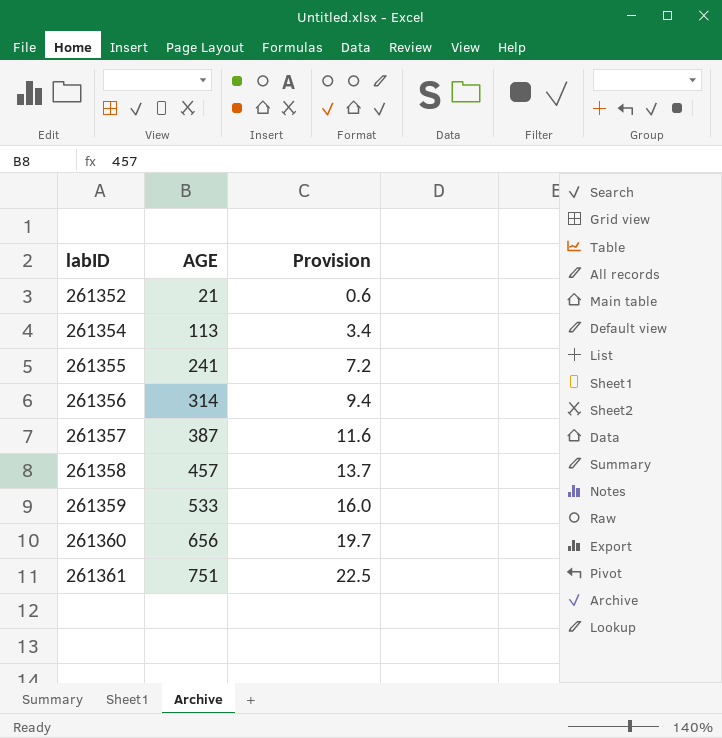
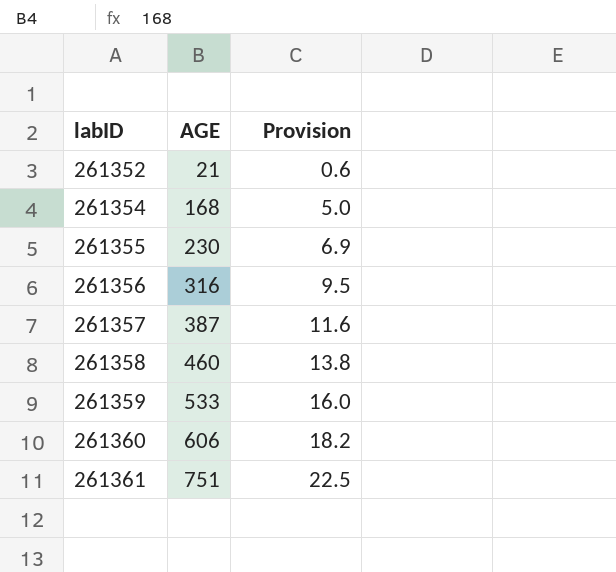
261354 | AGE: 113 -> 168
261354 | Provision: 3.4 -> 5.0
261355 | AGE: 241 -> 230
261355 | Provision: 7.2 -> 6.9
261356 | AGE: 314 -> 316
261356 | Provision: 9.4 -> 9.5
261358 | AGE: 457 -> 460
261358 | Provision: 13.7 -> 13.8
261360 | AGE: 656 -> 606
261360 | Provision: 19.7 -> 18.2

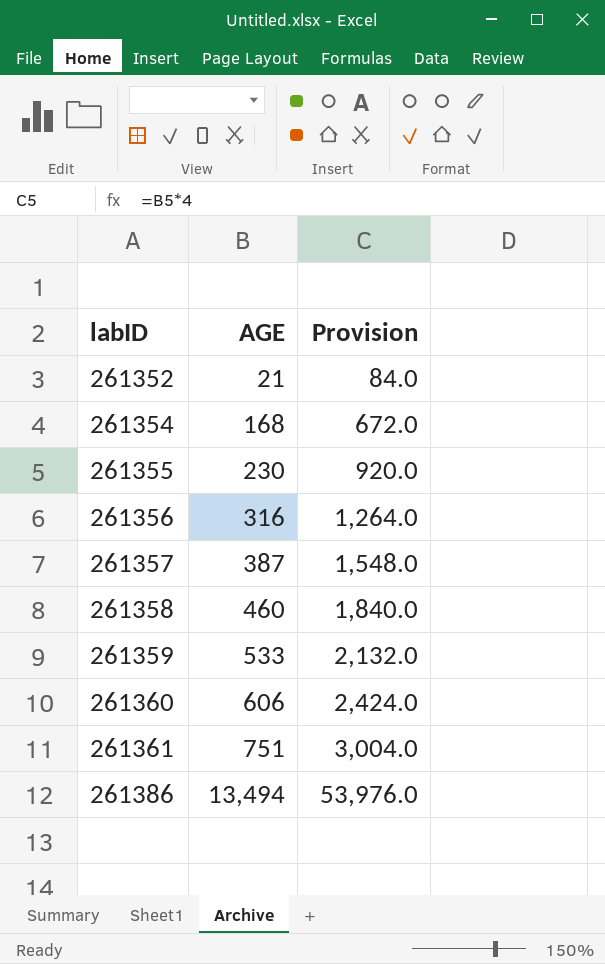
column Provision | formula: [AGE] * 0.03 -> [AGE] * 4
row 261386: none -> 13,494 | 53,976.0

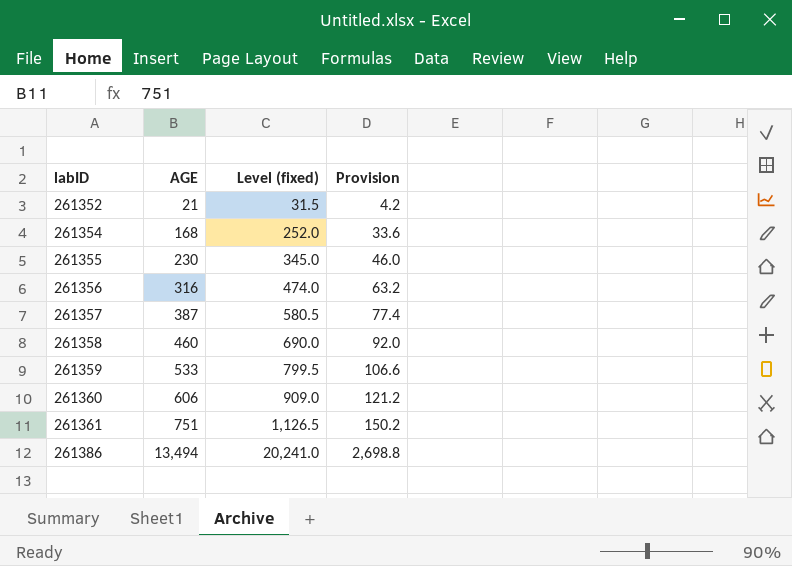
column Level (fixed) | formula: none -> [AGE] * 1.5
column Provision | formula: [AGE] * 4 -> [AGE] * 0.2

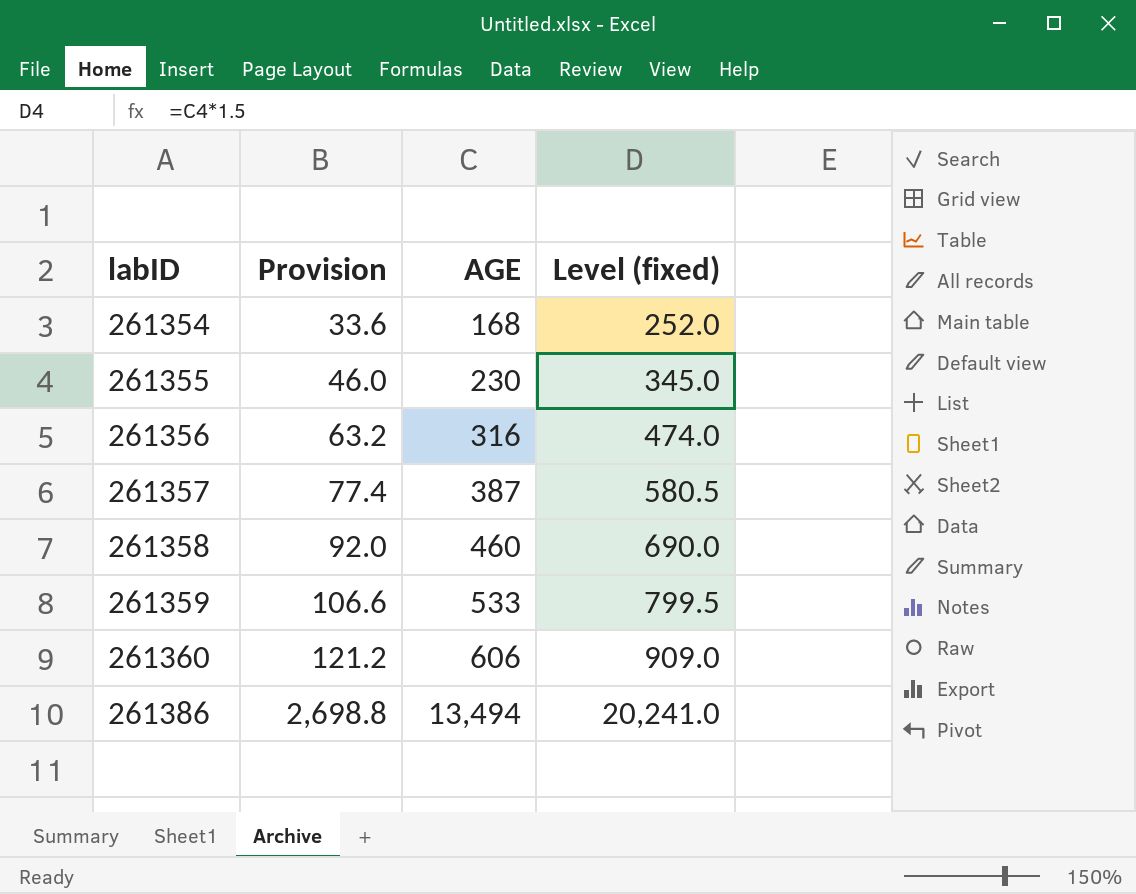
column Provision | position: 4 -> 2
row 261352: 21 | 31.5 | 4.2 -> none
row 261361: 751 | 1,126.5 | 150.2 -> none

